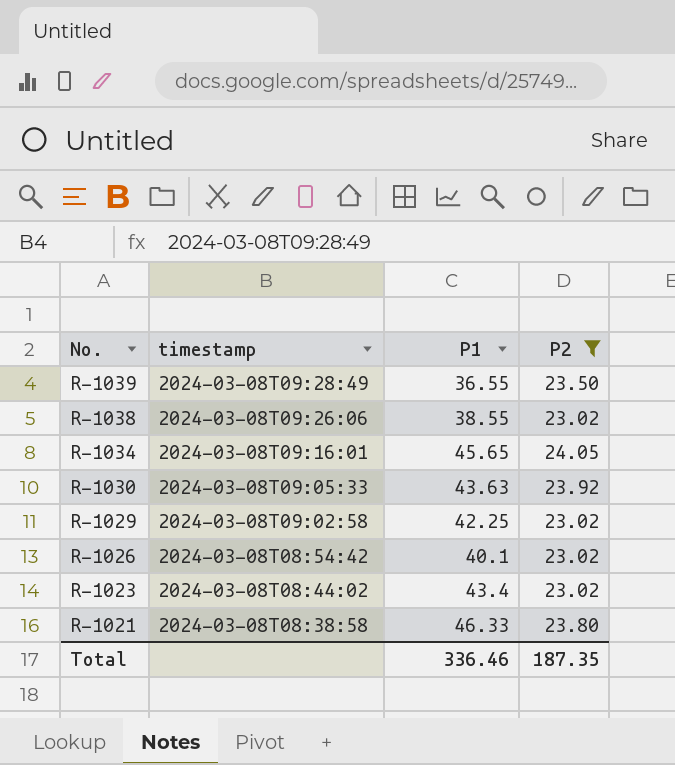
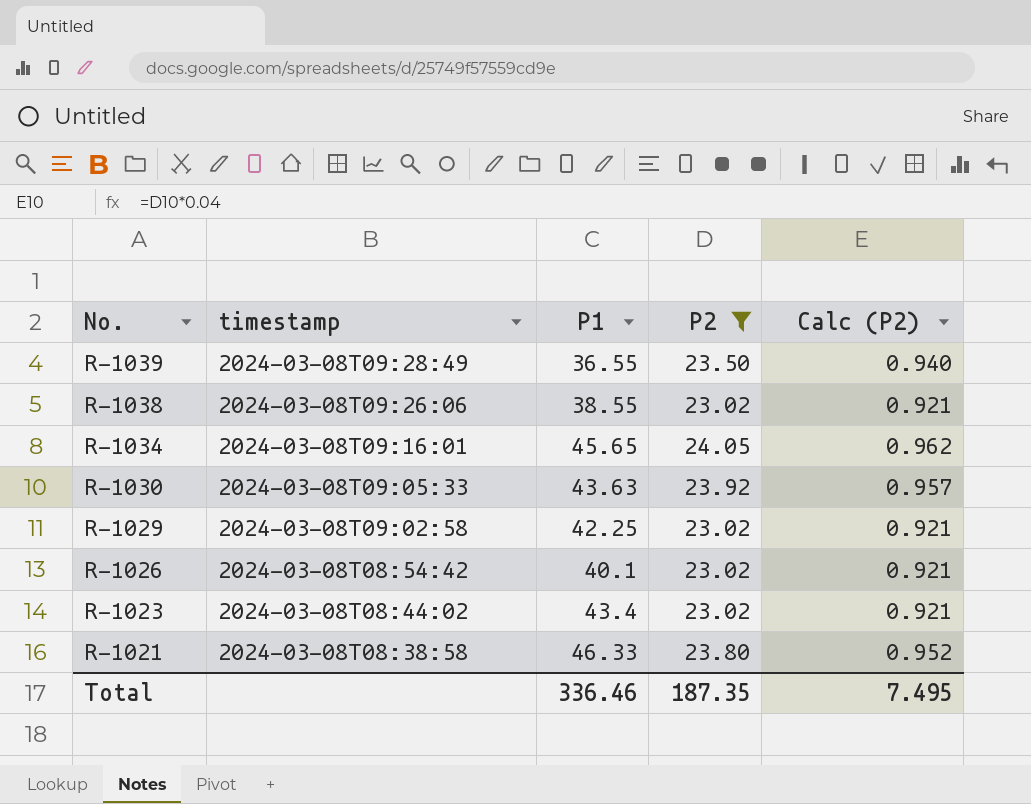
column Calc (P2) | formula: none -> [P2] * 0.04

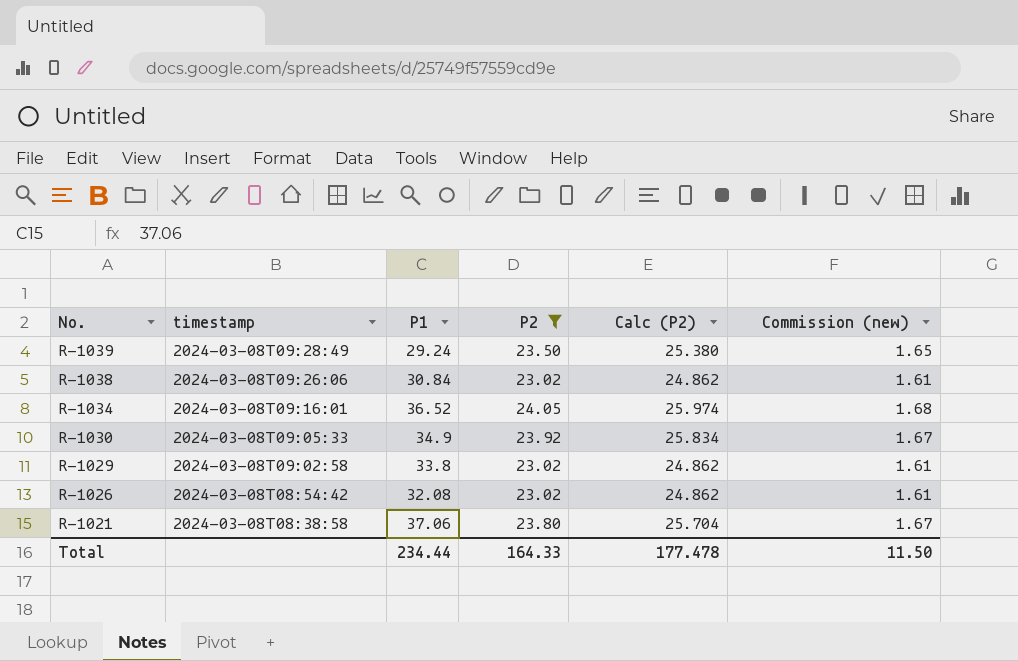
column Calc (P2) | formula: [P2] * 0.04 -> [P2] * 1.08
column Commission (new) | formula: none -> [P2] * 0.07
row R-1023: 2024-03-08T08:44:02 | 43.4 | 23.02 | 0.921 -> none
R-1039 | P1: 36.55 -> 29.24
R-1038 | P1: 38.55 -> 30.84
R-1034 | P1: 45.65 -> 36.52
R-1030 | P1: 43.63 -> 34.9
R-1029 | P1: 42.25 -> 33.8
R-1026 | P1: 40.1 -> 32.08
R-1021 | P1: 46.33 -> 37.06
Total | P1: 336.46 -> 234.44
Total | P2: 187.35 -> 164.33
Total | Calc (P2): 7.495 -> 177.478

